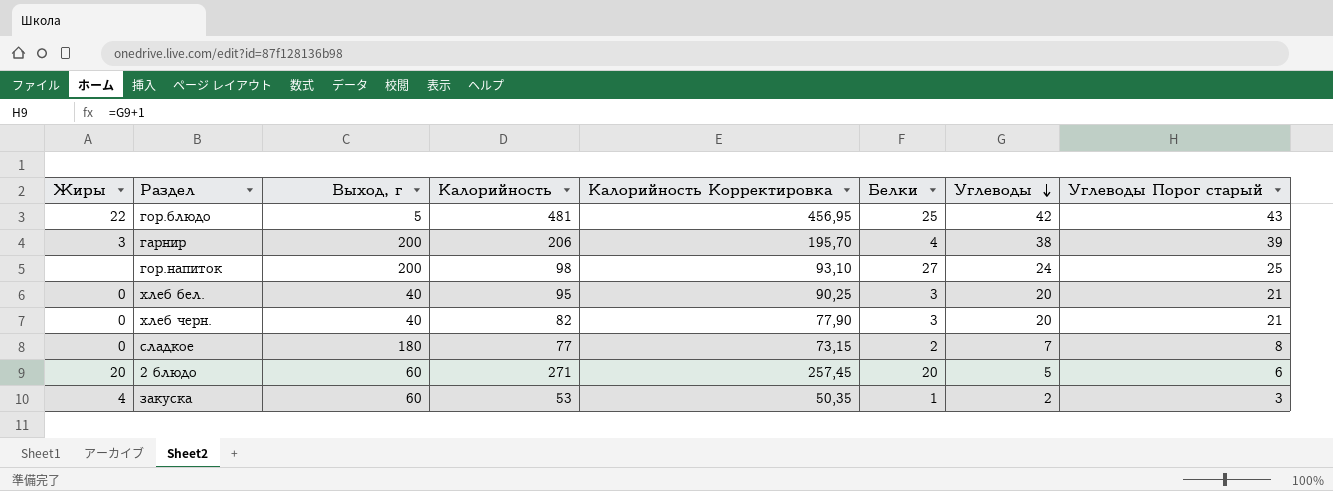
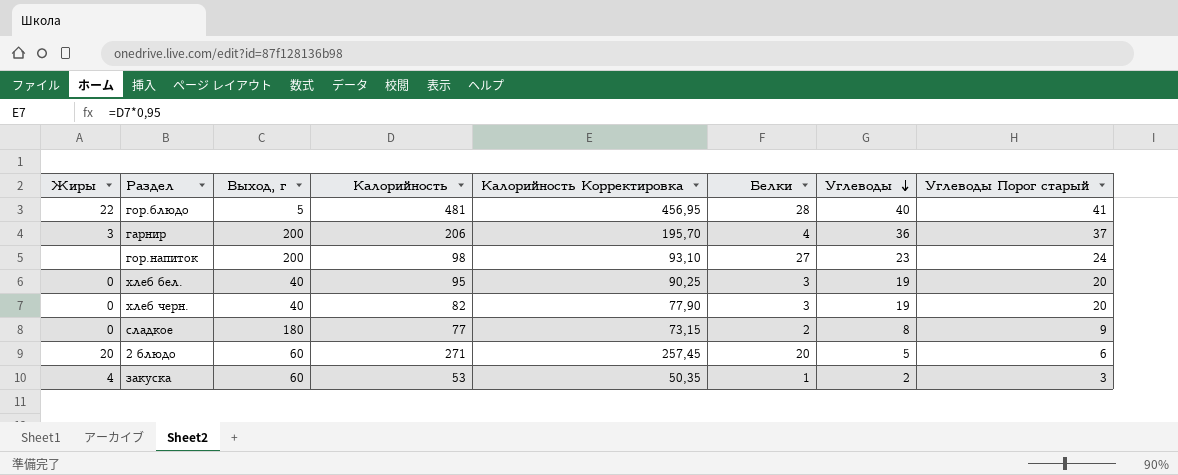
гор.блюдо | Белки: 25 -> 28
гор.блюдо | Углеводы: 42 -> 40
гор.блюдо | Углеводы Порог старый: 43 -> 41
гарнир | Углеводы: 38 -> 36
гарнир | Углеводы Порог старый: 39 -> 37
гор.напиток | Углеводы: 24 -> 23
гор.напиток | Углеводы Порог старый: 25 -> 24
хлеб бел. | Углеводы: 20 -> 19
хлеб бел. | Углеводы Порог старый: 21 -> 20
хлеб черн. | Углеводы: 20 -> 19
хлеб черн. | Углеводы Порог старый: 21 -> 20
сладкое | Углеводы: 7 -> 8
сладкое | Углеводы Порог старый: 8 -> 9

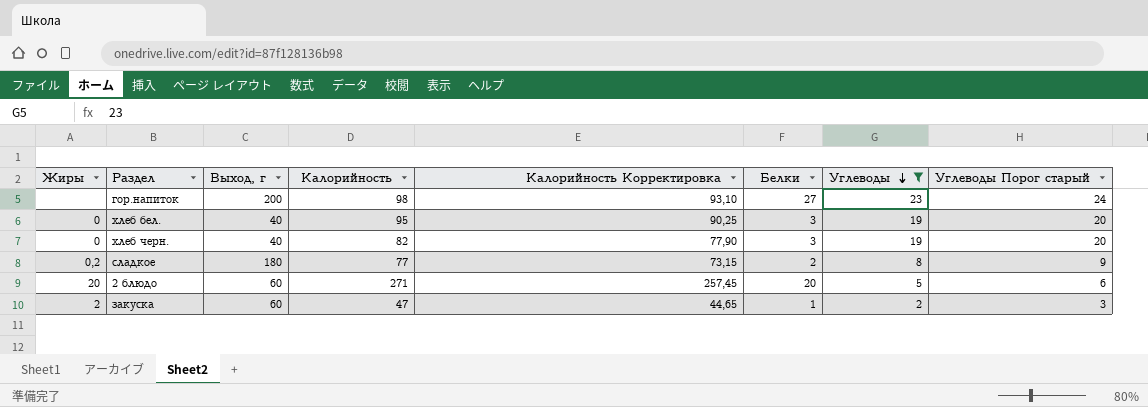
filter: none -> Углеводы <= 23
сладкое | Жиры: 0 -> 0,2
закуска | Жиры: 4 -> 2
закуска | Калорийность: 53 -> 47
закуска | Калорийность Корректировка: 50,35 -> 44,65

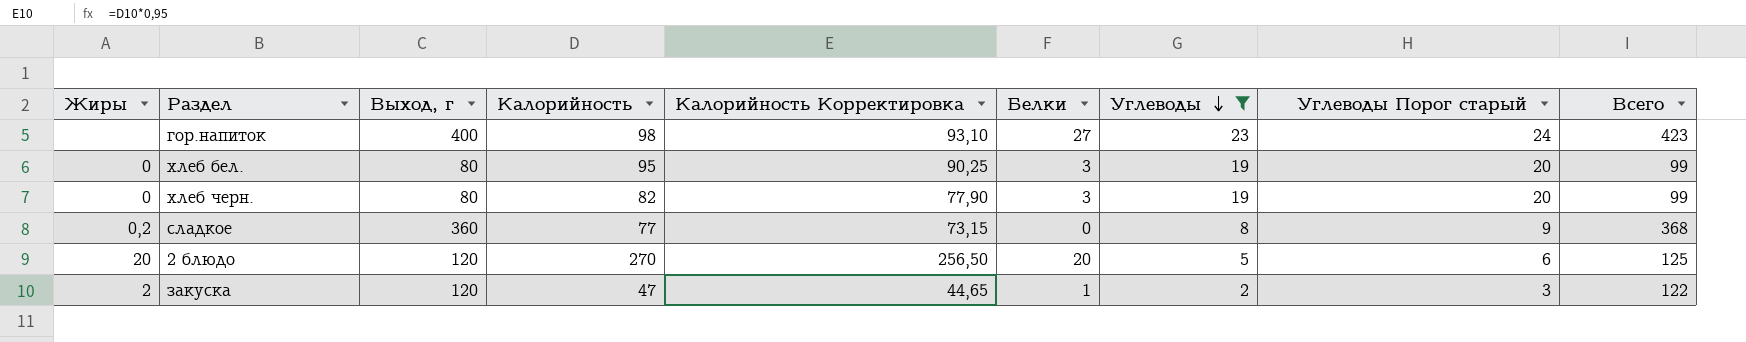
column Всего | formula: none -> [Выход, г] + [Углеводы]
гор.напиток | Выход, г: 200 -> 400
хлеб бел. | Выход, г: 40 -> 80
хлеб черн. | Выход, г: 40 -> 80
сладкое | Выход, г: 180 -> 360
сладкое | Белки: 2 -> 0
2 блюдо | Выход, г: 60 -> 120
2 блюдо | Калорийность: 271 -> 270
2 блюдо | Калорийность Корректировка: 257,45 -> 256,50
закуска | Выход, г: 60 -> 120

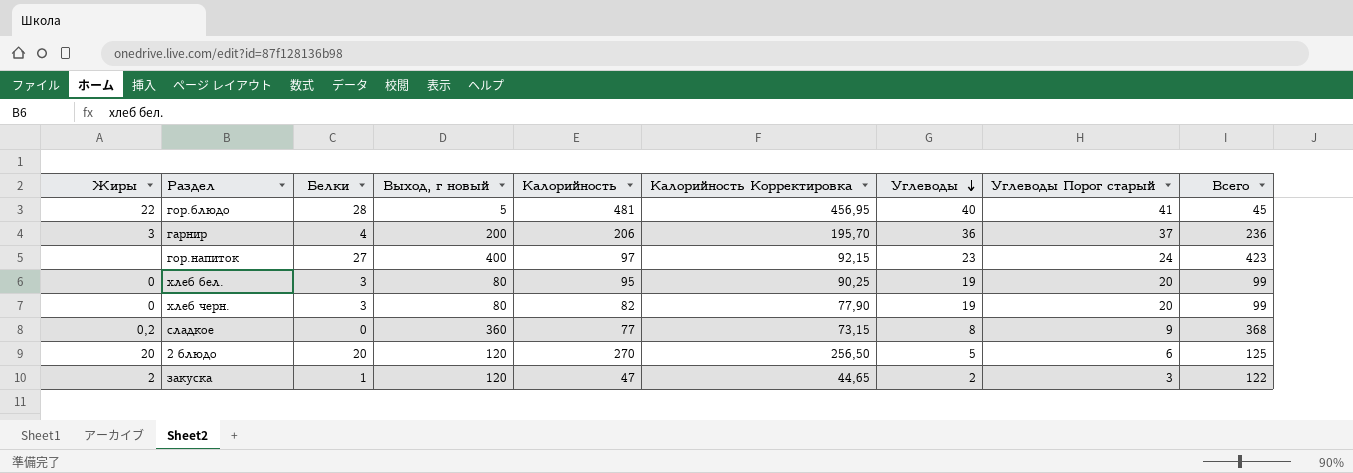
filter: Углеводы <= 23 -> none
column Белки | position: 6 -> 3
column name: Выход, г -> Выход, г новый
гор.напиток | Калорийность: 98 -> 97
гор.напиток | Калорийность Корректировка: 93,10 -> 92,15

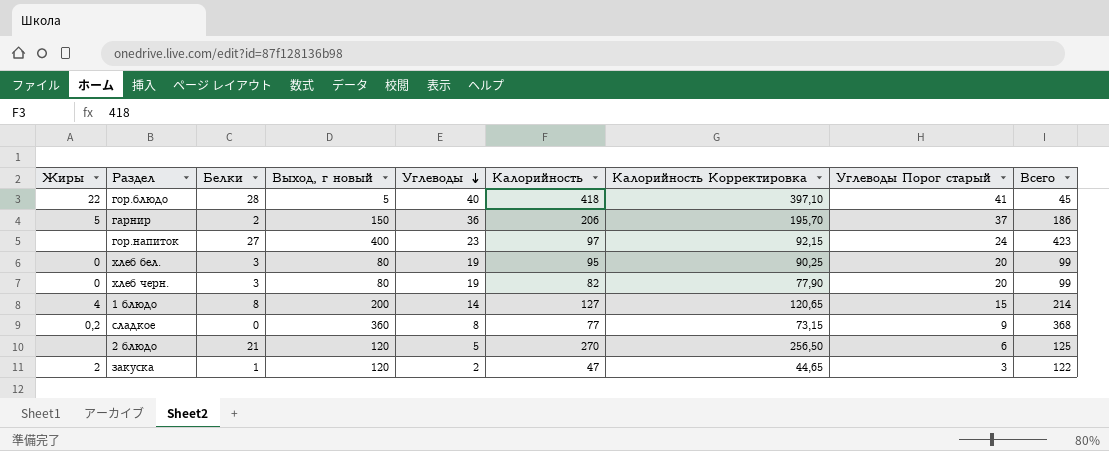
column Углеводы | position: 7 -> 5
гор.блюдо | Калорийность: 481 -> 418
гор.блюдо | Калорийность Корректировка: 456,95 -> 397,10
гарнир | Жиры: 3 -> 5
гарнир | Белки: 4 -> 2
гарнир | Выход, г новый: 200 -> 150
гарнир | Всего: 236 -> 186
row 1 блюдо: none -> 4 | 8 | 200 | 14 | 127 | 120,65 | 15 | 214
2 блюдо | Жиры: 20 -> none
2 блюдо | Белки: 20 -> 21

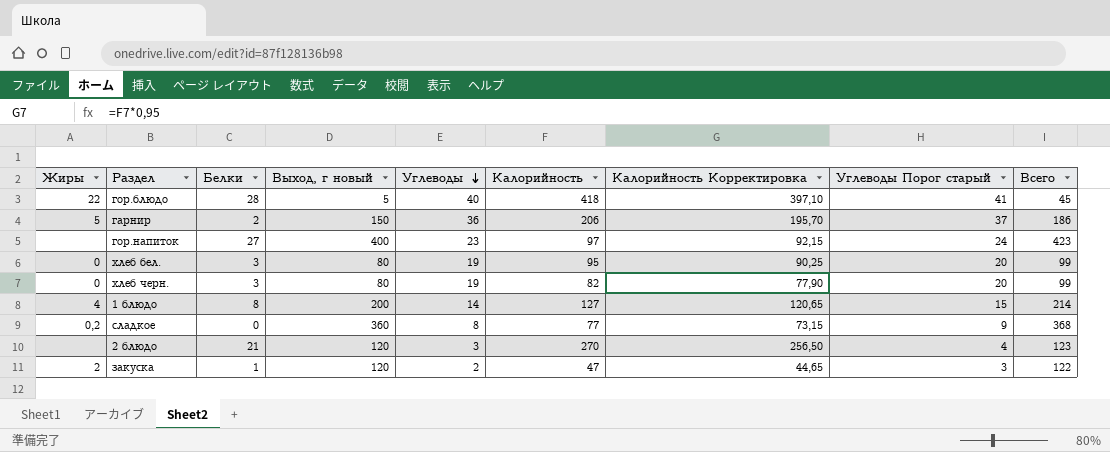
2 блюдо | Углеводы: 5 -> 3
2 блюдо | Углеводы Порог старый: 6 -> 4
2 блюдо | Всего: 125 -> 123

